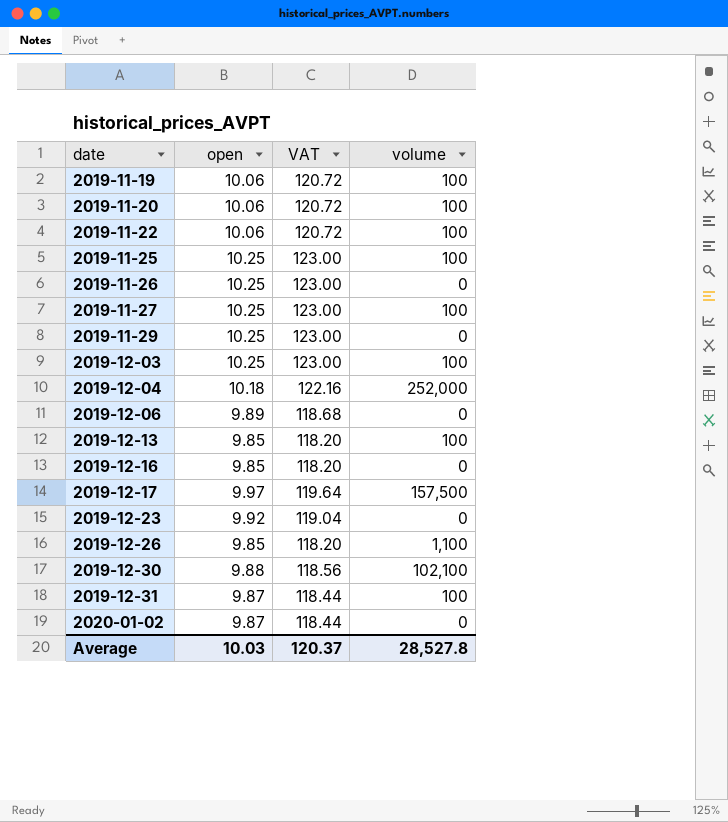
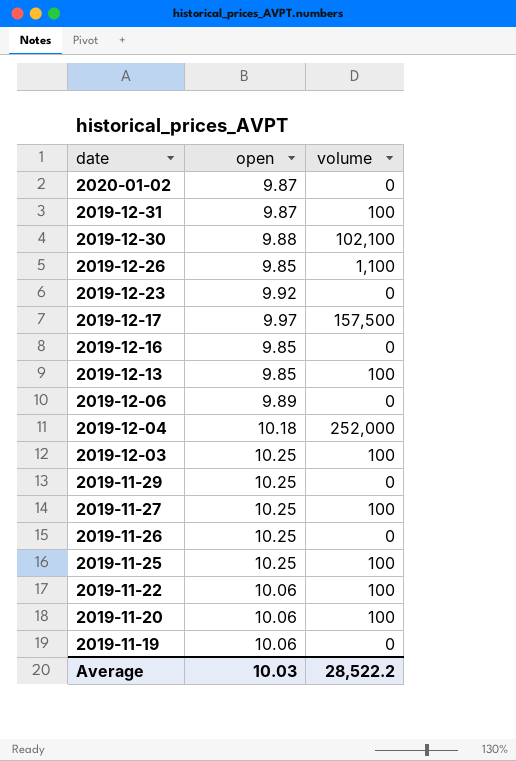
row order: date ascending -> date descending
column VAT | formula: [open] * 12 -> none
2019-11-19 | volume: 100 -> 0
Average | volume: 28,527.8 -> 28,522.2

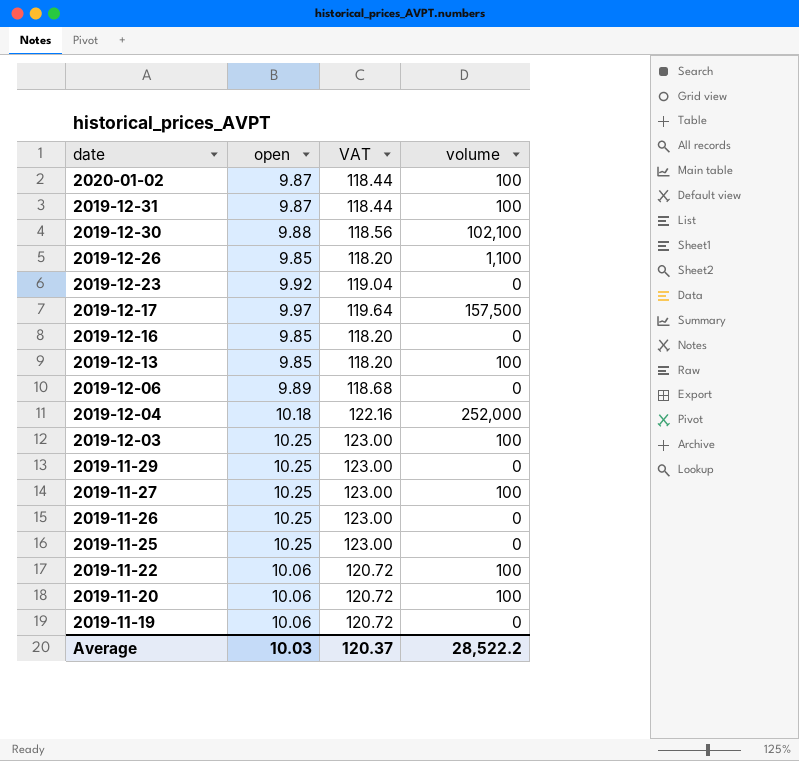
column VAT | formula: none -> [open] * 12
2020-01-02 | volume: 0 -> 100
2019-11-25 | volume: 100 -> 0

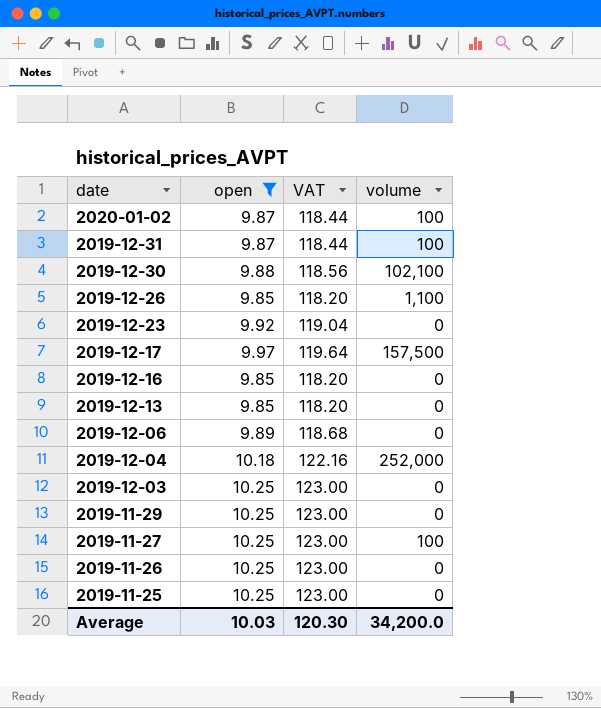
filter: none -> open != 10.06
2019-12-13 | volume: 100 -> 0
2019-12-03 | volume: 100 -> 0
Average | VAT: 120.37 -> 120.30
Average | volume: 28,522.2 -> 34,200.0

